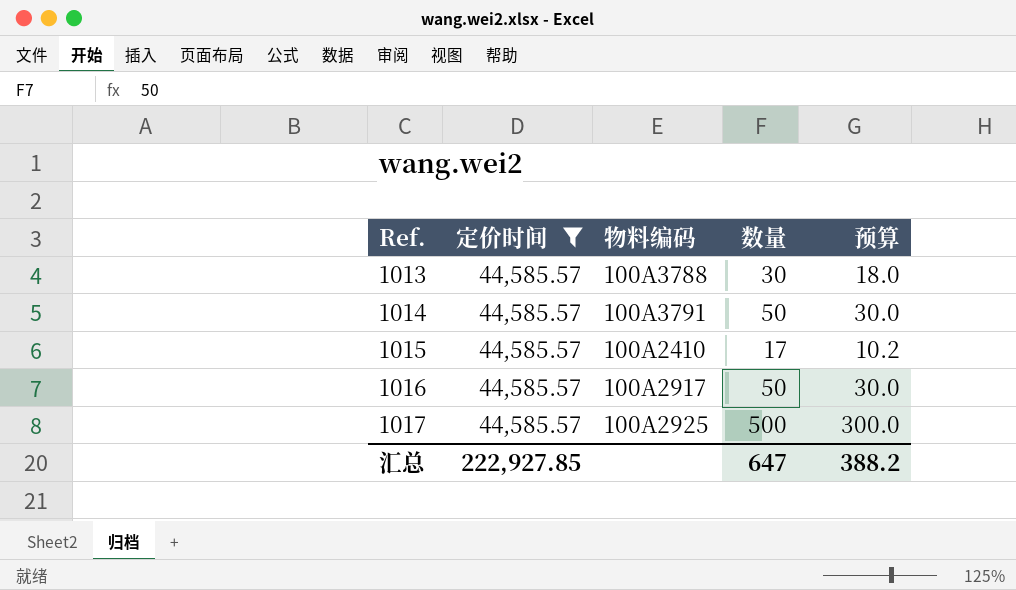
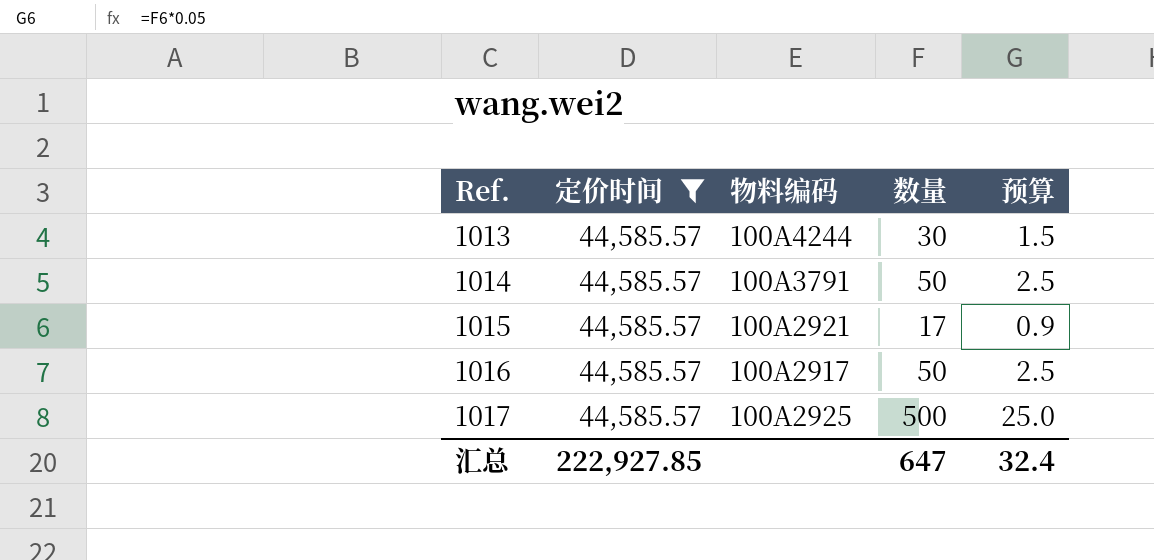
column 预算 | formula: [数量] * 0.6 -> [数量] * 0.05
1013 | 物料编码: 100A3788 -> 100A4244
1015 | 物料编码: 100A2410 -> 100A2921
汇总 | 预算: 388.2 -> 32.4

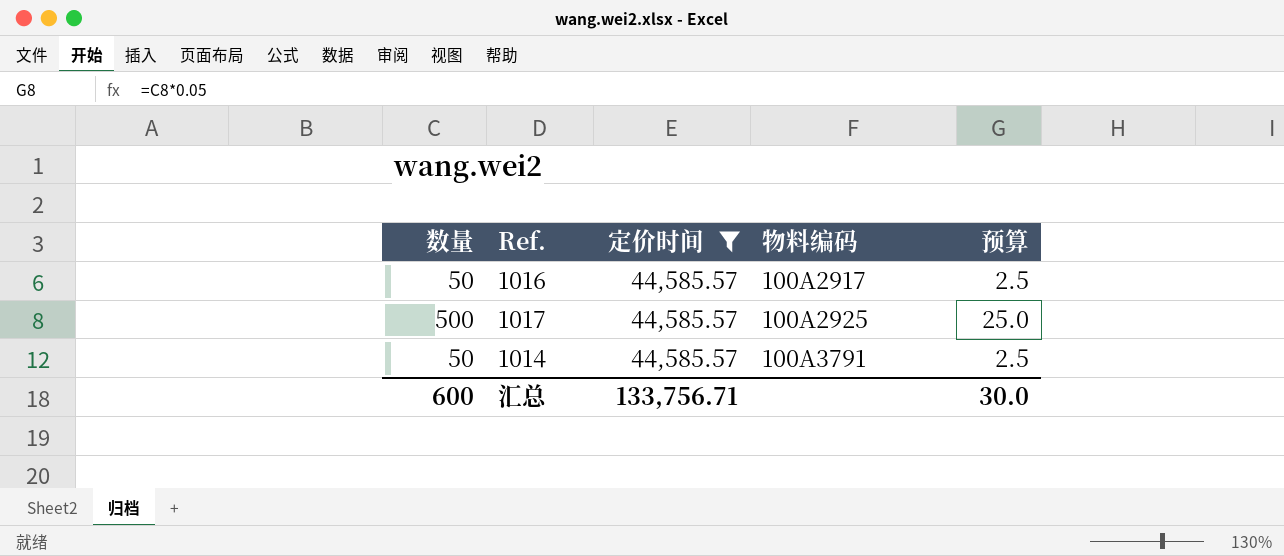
row order: Ref. ascending -> 物料编码 ascending
column 数量 | position: 4 -> 1
row 1013: 44,585.57 | 100A4244 | 30 | 1.5 -> none
row 1015: 44,585.57 | 100A2921 | 17 | 0.9 -> none
汇总 | 数量: 647 -> 600
汇总 | 定价时间: 222,927.85 -> 133,756.71
汇总 | 预算: 32.4 -> 30.0

